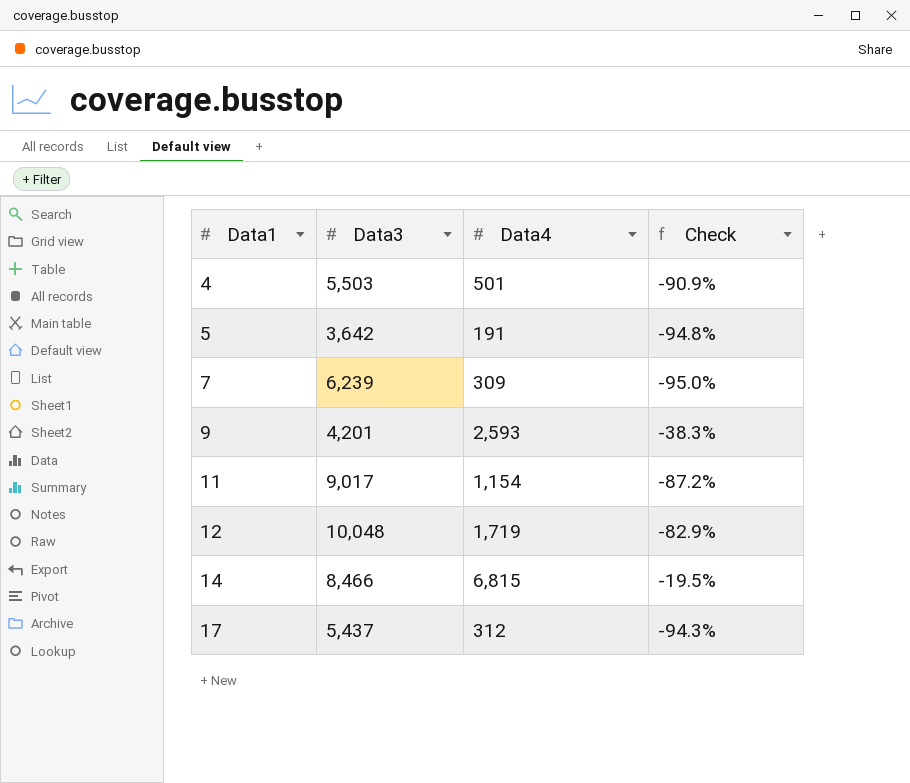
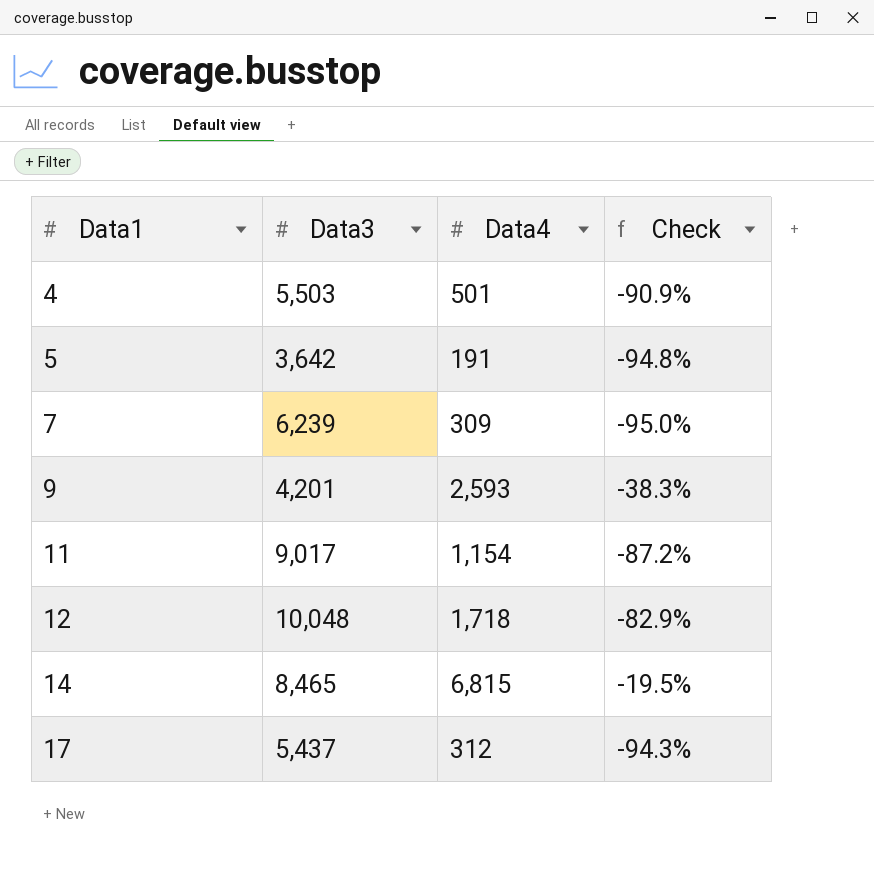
12 | Data4: 1,719 -> 1,718
14 | Data3: 8,466 -> 8,465

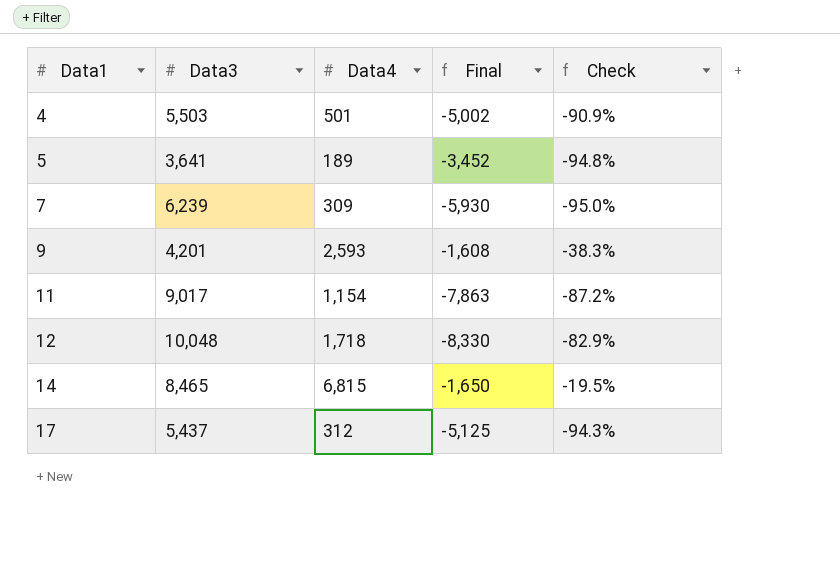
column Final | formula: none -> [Data4] - [Data3]
5 | Data3: 3,642 -> 3,641
5 | Data4: 191 -> 189

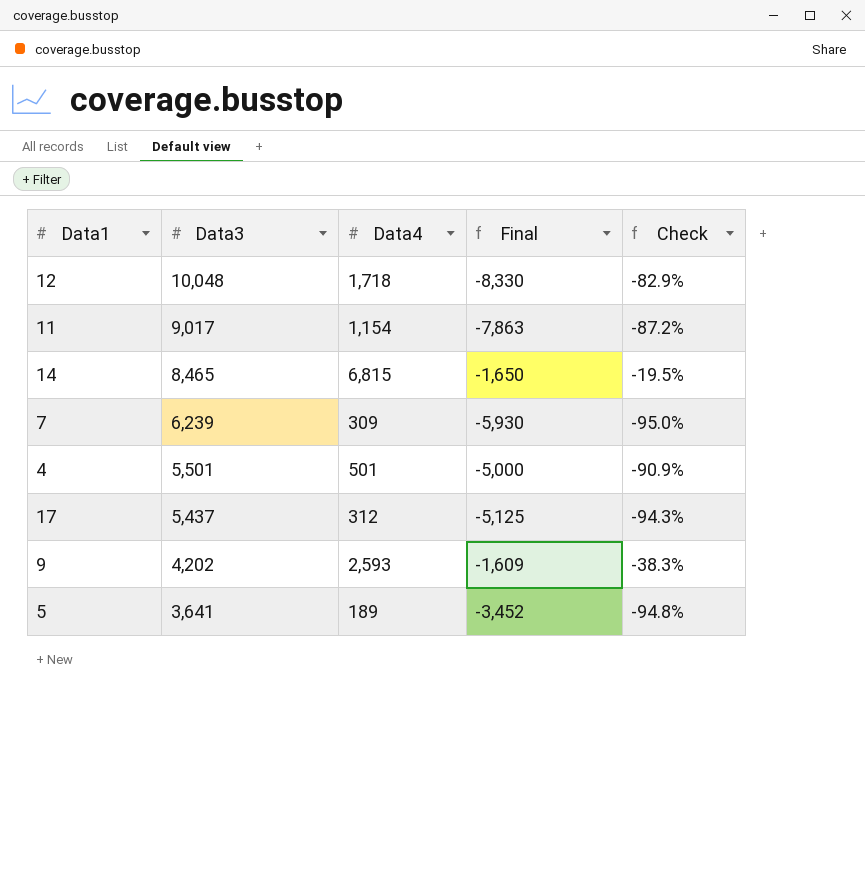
row order: Data1 ascending -> Data3 descending
4 | Data3: 5,503 -> 5,501
4 | Final: -5,002 -> -5,000
9 | Data3: 4,201 -> 4,202
9 | Final: -1,608 -> -1,609

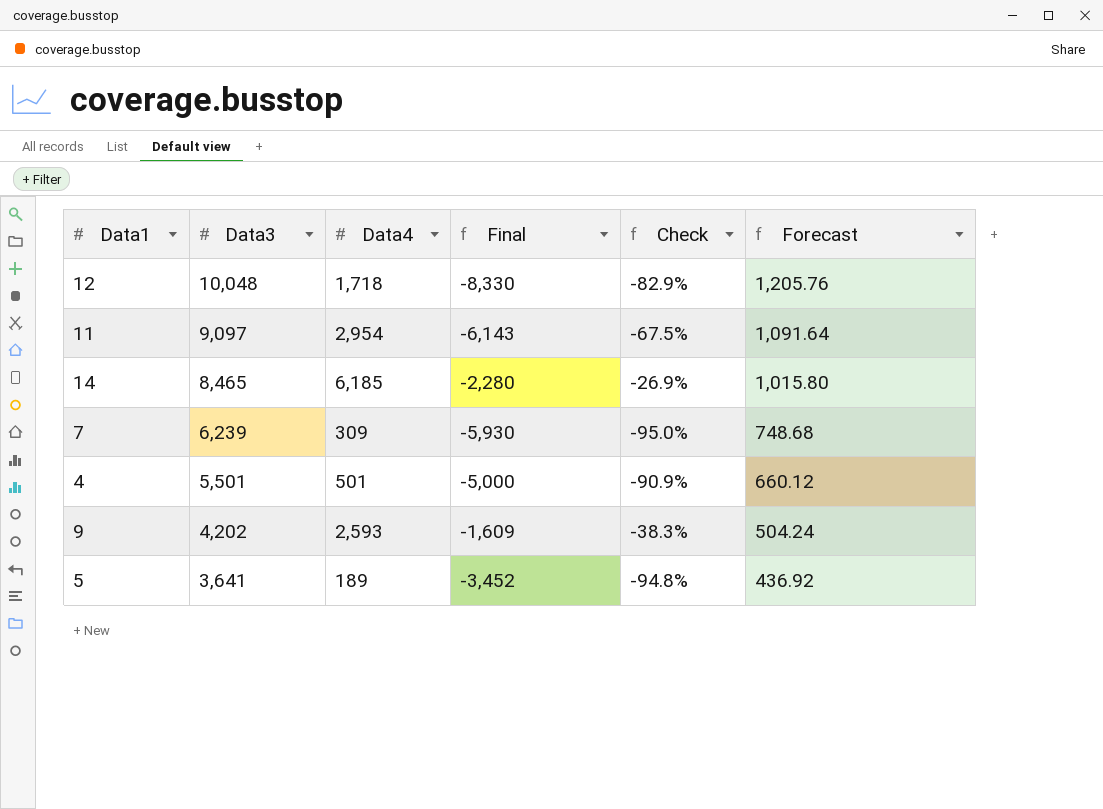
column Forecast | formula: none -> [Data3] * 0.12
row 17: 5,437 | 312 | -5,125 | -94.3% -> none
11 | Data3: 9,017 -> 9,097
11 | Data4: 1,154 -> 2,954
11 | Final: -7,863 -> -6,143
11 | Check: -87.2% -> -67.5%
14 | Data4: 6,815 -> 6,185
14 | Final: -1,650 -> -2,280
14 | Check: -19.5% -> -26.9%

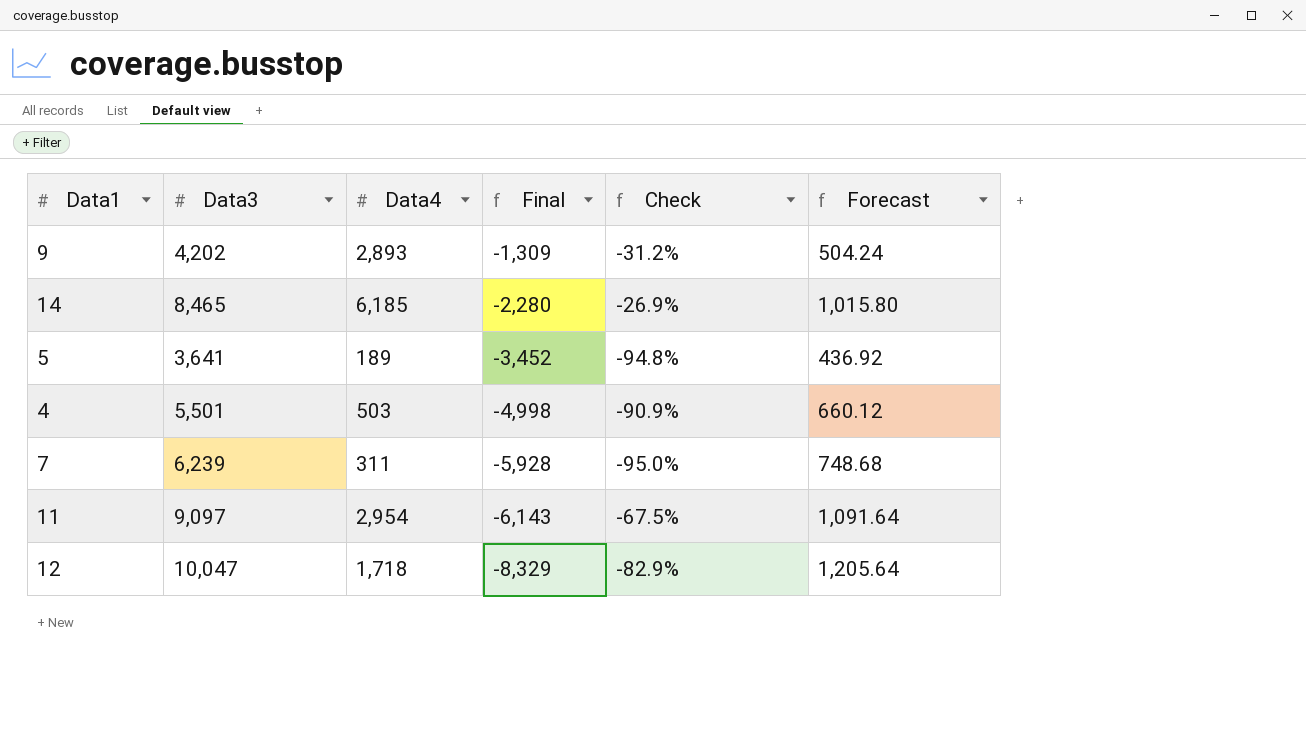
row order: Data3 descending -> Final descending
9 | Data4: 2,593 -> 2,893
9 | Final: -1,609 -> -1,309
9 | Check: -38.3% -> -31.2%
4 | Data4: 501 -> 503
4 | Final: -5,000 -> -4,998
7 | Data4: 309 -> 311
7 | Final: -5,930 -> -5,928
12 | Data3: 10,048 -> 10,047
12 | Final: -8,330 -> -8,329
12 | Forecast: 1,205.76 -> 1,205.64

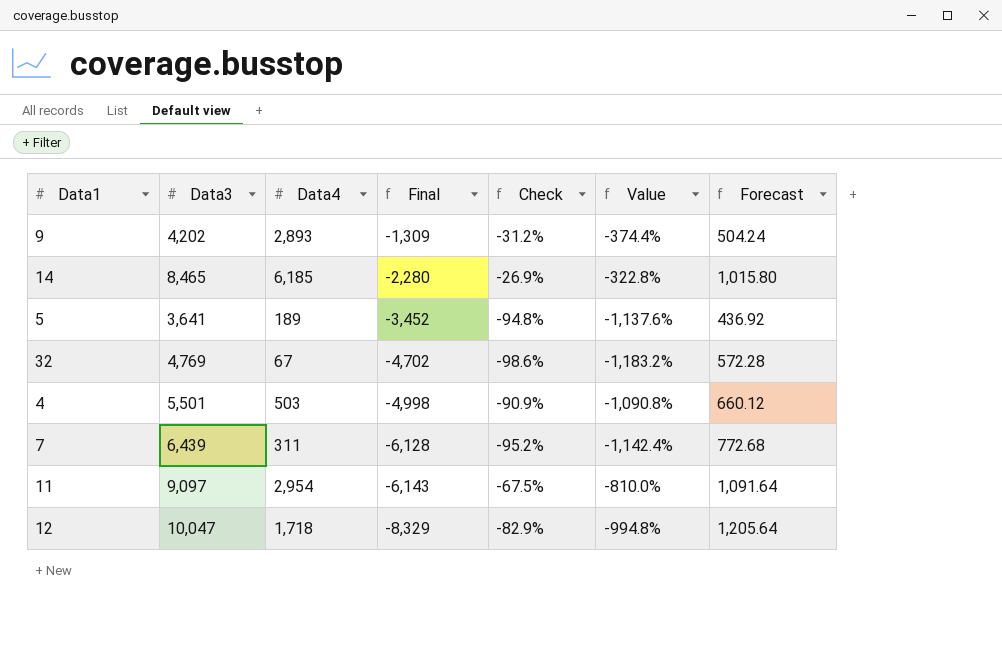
column Value | formula: none -> [Check] * 12
row 32: none -> 4,769 | 67 | -4,702 | -98.6% | -1,183.2% | 572.28
7 | Data3: 6,239 -> 6,439
7 | Final: -5,928 -> -6,128
7 | Check: -95.0% -> -95.2%
7 | Forecast: 748.68 -> 772.68

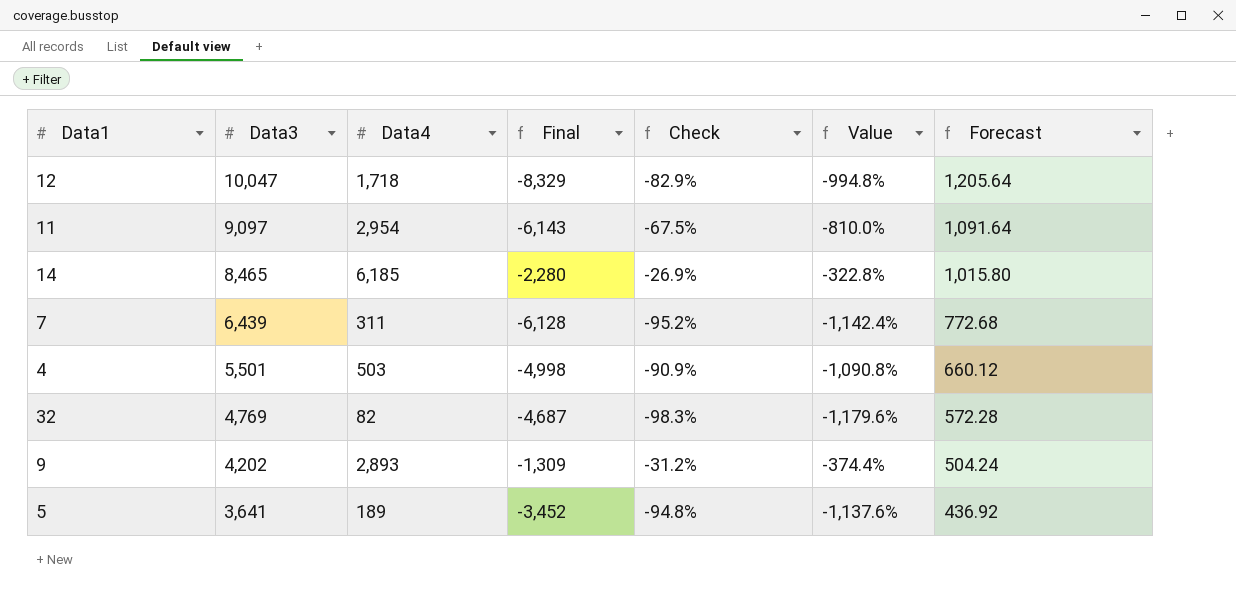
row order: Final descending -> Data3 descending
32 | Data4: 67 -> 82
32 | Final: -4,702 -> -4,687
32 | Check: -98.6% -> -98.3%
32 | Value: -1,183.2% -> -1,179.6%

